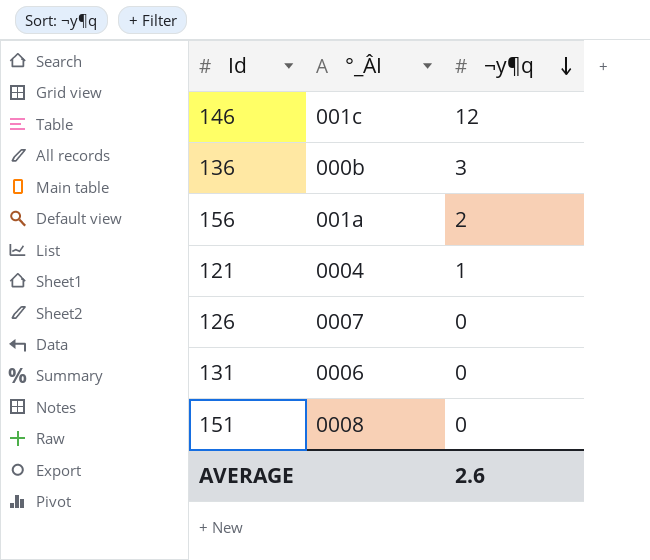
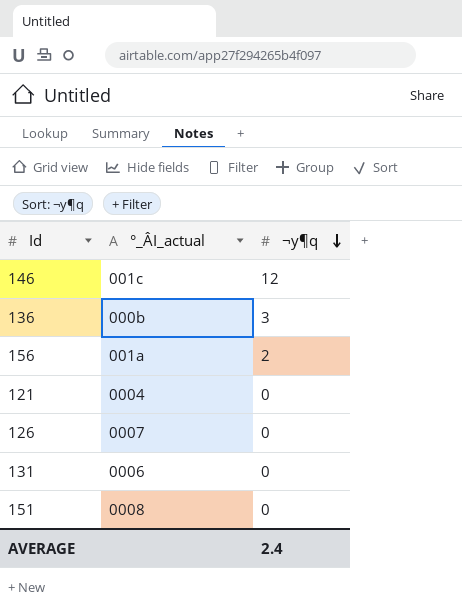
column name: °_ÂI -> °_ÂI_actual
121 | ¬y¶q: 1 -> 0
AVERAGE | ¬y¶q: 2.6 -> 2.4

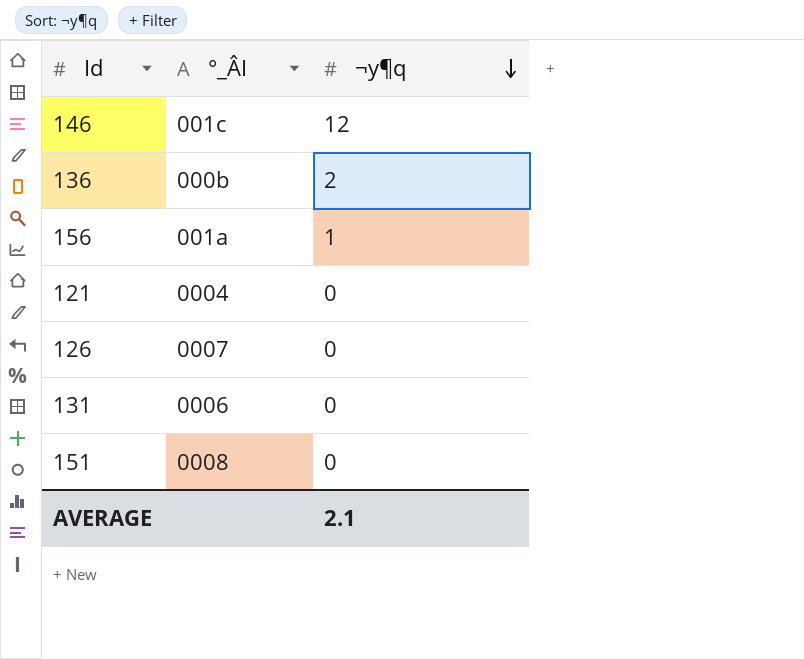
column name: °_ÂI_actual -> °_ÂI
136 | ¬y¶q: 3 -> 2
156 | ¬y¶q: 2 -> 1
AVERAGE | ¬y¶q: 2.4 -> 2.1

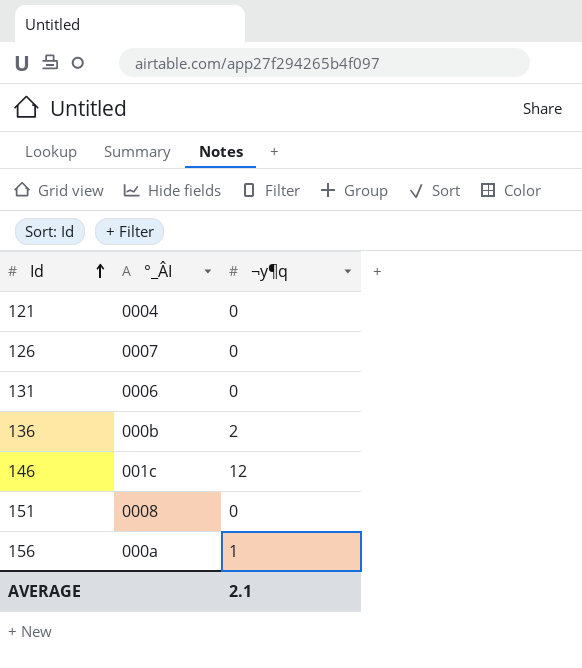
row order: ¬y¶q descending -> Id ascending
156 | °_ÂI: 001a -> 000a

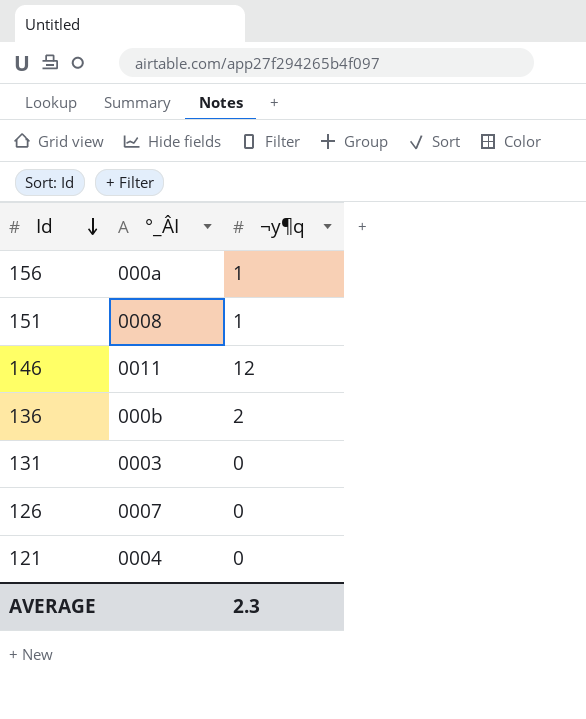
row order: Id ascending -> Id descending
151 | ¬y¶q: 0 -> 1
146 | °_ÂI: 001c -> 0011
131 | °_ÂI: 0006 -> 0003
AVERAGE | ¬y¶q: 2.1 -> 2.3

